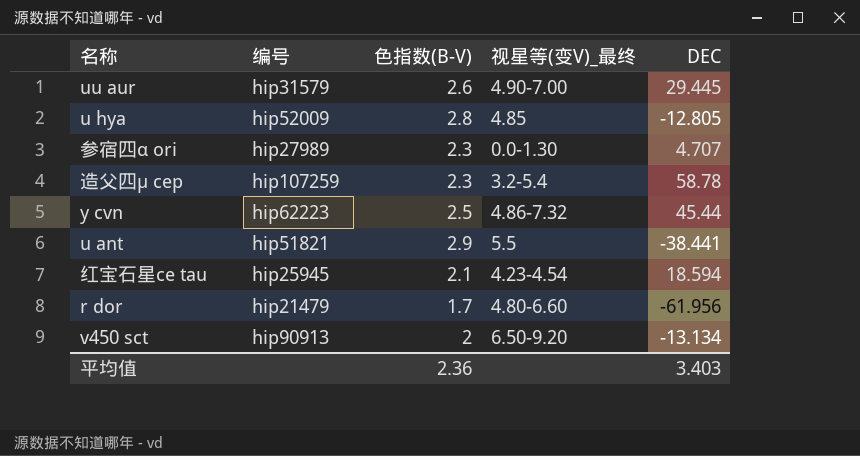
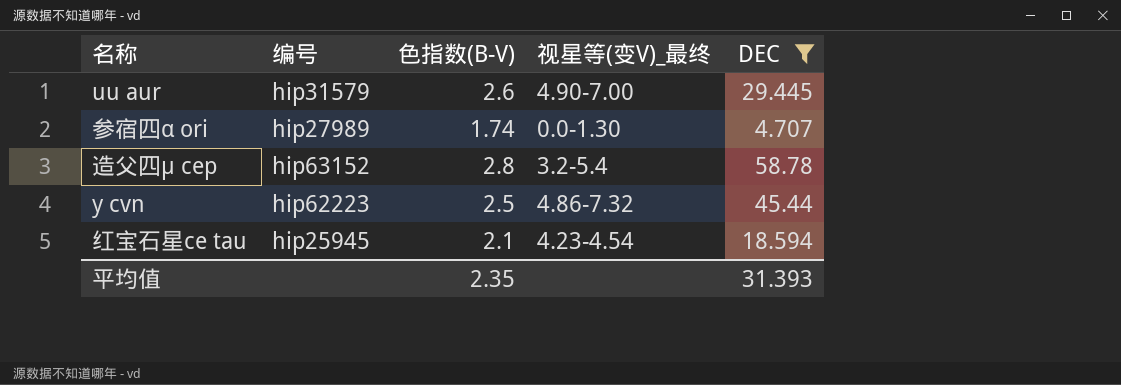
filter: none -> DEC >= 4.707
参宿四α ori | 色指数(B-V): 2.3 -> 1.74
造父四μ cep | 编号: hip107259 -> hip63152
造父四μ cep | 色指数(B-V): 2.3 -> 2.8
平均值 | 色指数(B-V): 2.36 -> 2.35
平均值 | DEC: 3.403 -> 31.393

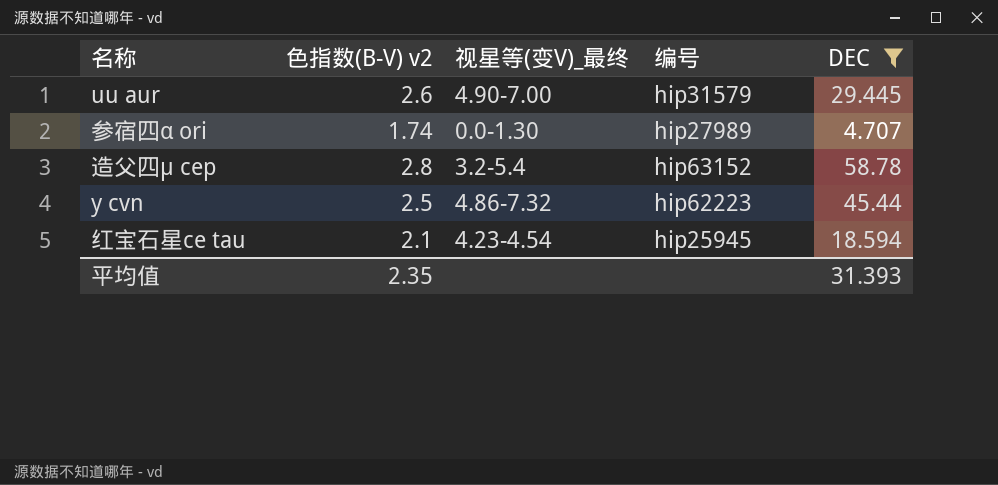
column name: 色指数(B-V) -> 色指数(B-V) v2
column 编号 | position: 2 -> 4

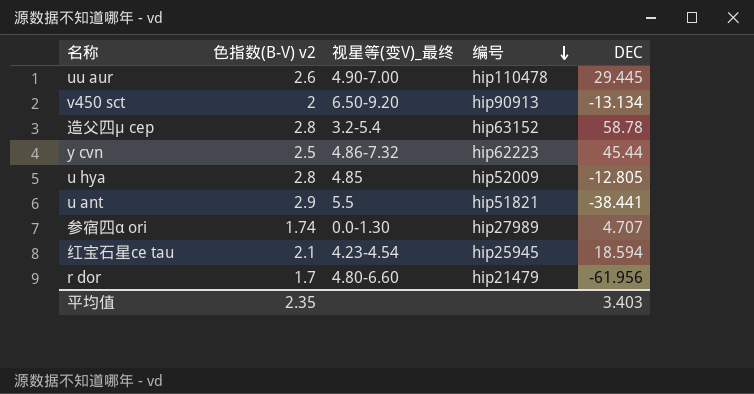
filter: DEC >= 4.707 -> none
row order: none -> 编号 descending
uu aur | 编号: hip31579 -> hip110478
平均值 | DEC: 31.393 -> 3.403

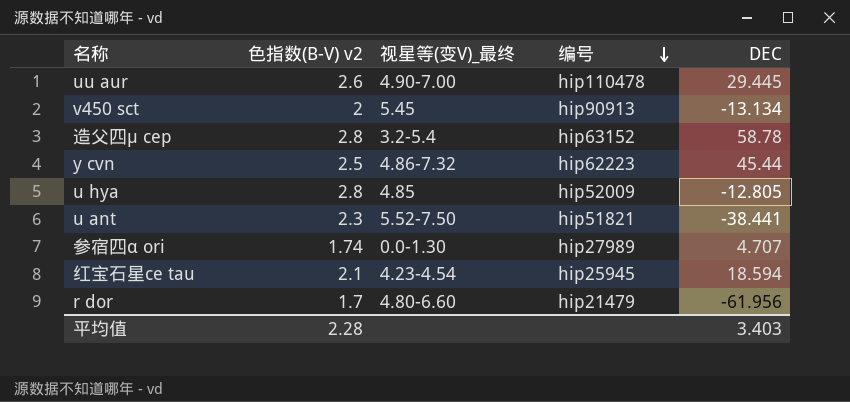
v450 sct | 视星等(变V)_最终: 6.50-9.20 -> 5.45
u ant | 色指数(B-V) v2: 2.9 -> 2.3
u ant | 视星等(变V)_最终: 5.5 -> 5.52-7.50
平均值 | 色指数(B-V) v2: 2.35 -> 2.28

